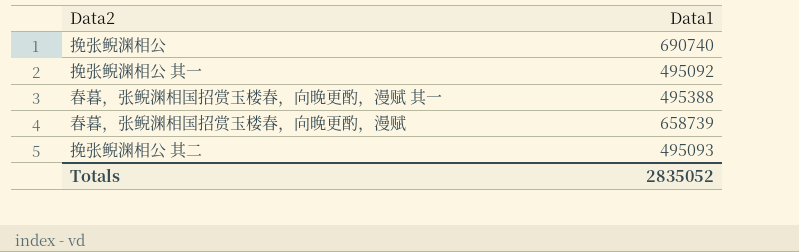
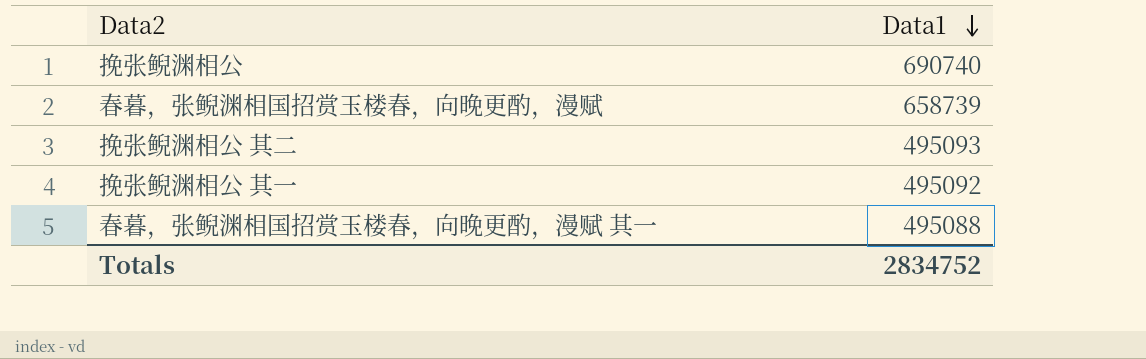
row order: none -> Data1 descending
春暮，张鲵渊相国招赏玉楼春，向晚更酌，漫赋 其一 | Data1: 495388 -> 495088
Totals | Data1: 2835052 -> 2834752

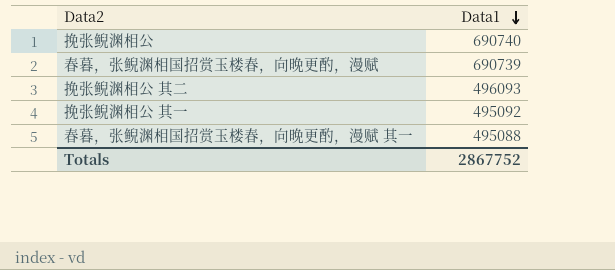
春暮，张鲵渊相国招赏玉楼春，向晚更酌，漫赋 | Data1: 658739 -> 690739
挽张鲵渊相公 其二 | Data1: 495093 -> 496093
Totals | Data1: 2834752 -> 2867752

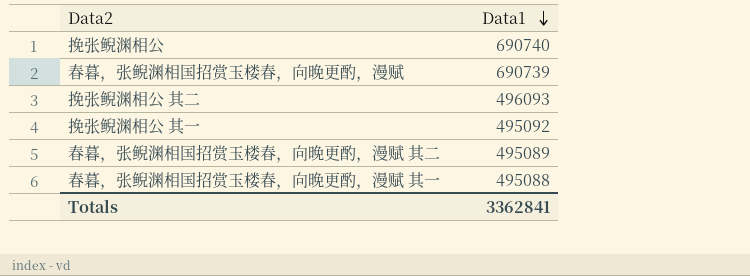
row 春暮，张鲵渊相国招赏玉楼春，向晚更酌，漫赋 其二: none -> 495089
Totals | Data1: 2867752 -> 3362841

